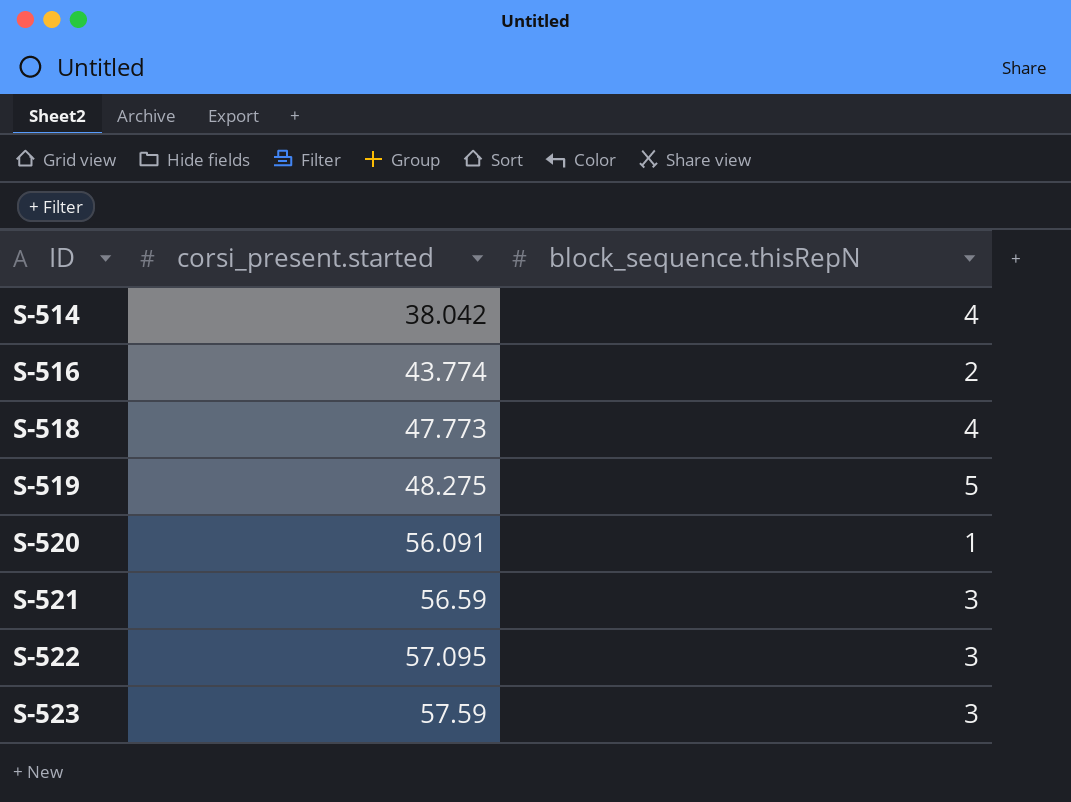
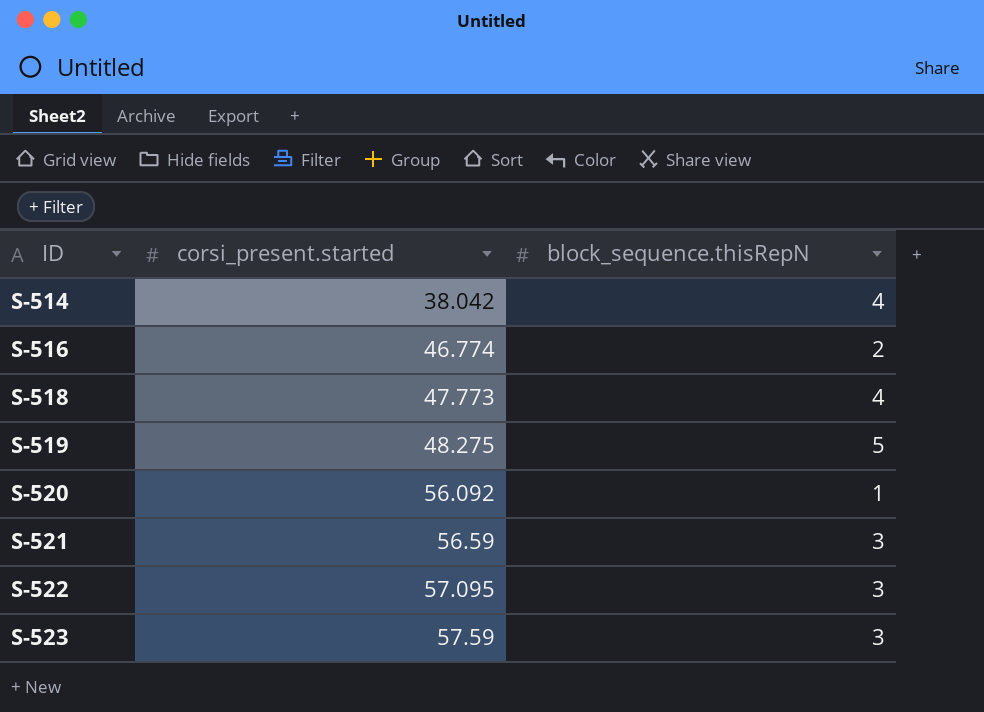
S-516 | corsi_present.started: 43.774 -> 46.774
S-520 | corsi_present.started: 56.091 -> 56.092

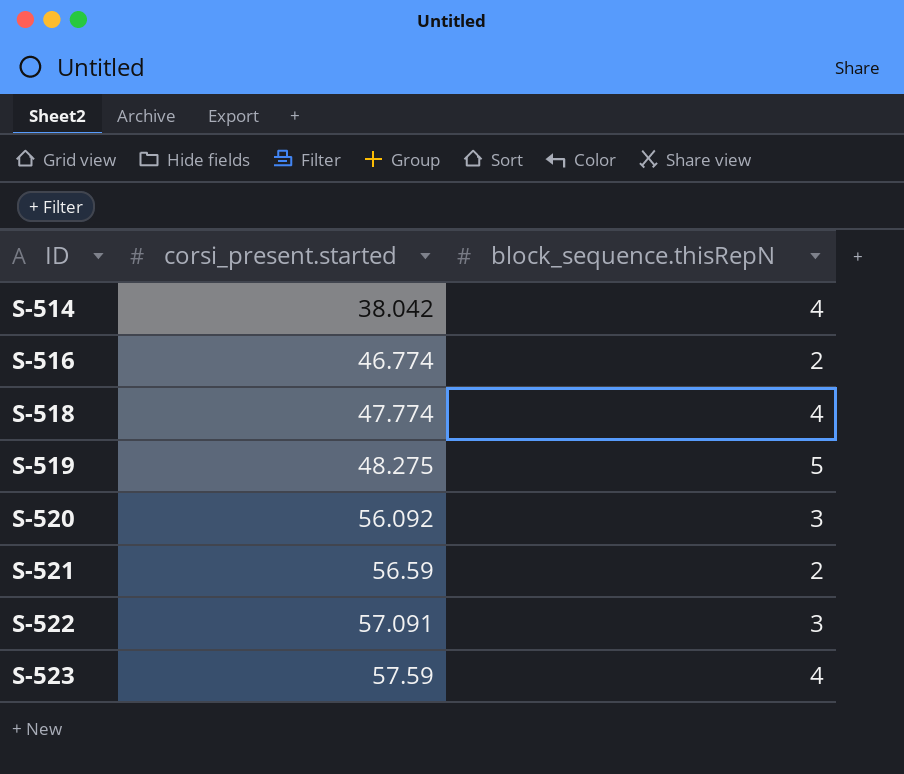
S-518 | corsi_present.started: 47.773 -> 47.774
S-520 | block_sequence.thisRepN: 1 -> 3
S-521 | block_sequence.thisRepN: 3 -> 2
S-522 | corsi_present.started: 57.095 -> 57.091
S-523 | block_sequence.thisRepN: 3 -> 4

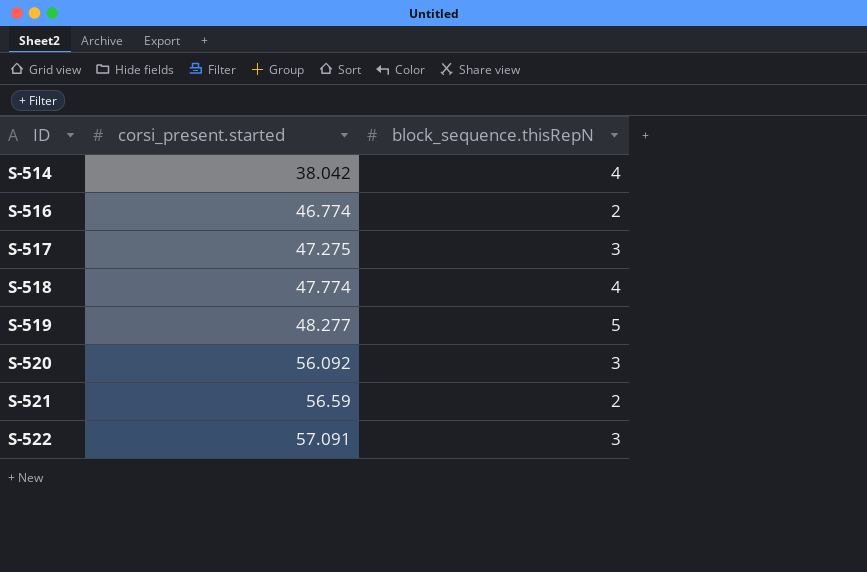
row S-523: 57.59 | 4 -> none
row S-517: none -> 47.275 | 3
S-519 | corsi_present.started: 48.275 -> 48.277

